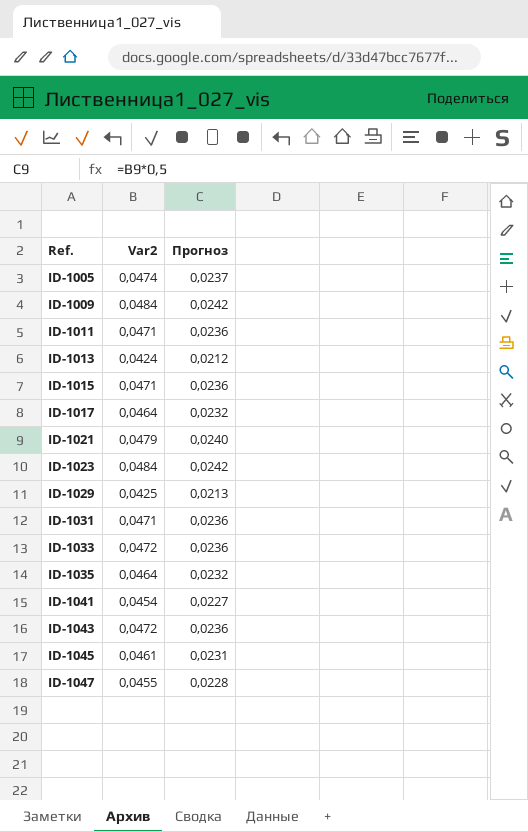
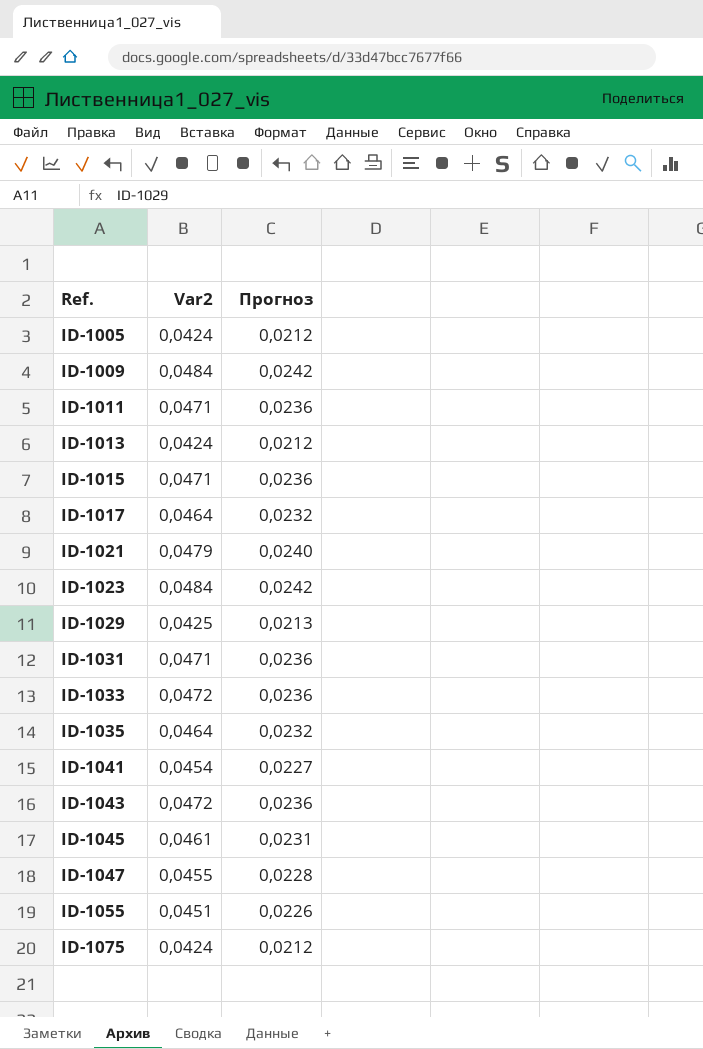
ID-1005 | Var2: 0,0474 -> 0,0424
ID-1005 | Прогноз: 0,0237 -> 0,0212
row ID-1055: none -> 0,0451 | 0,0226
row ID-1075: none -> 0,0424 | 0,0212

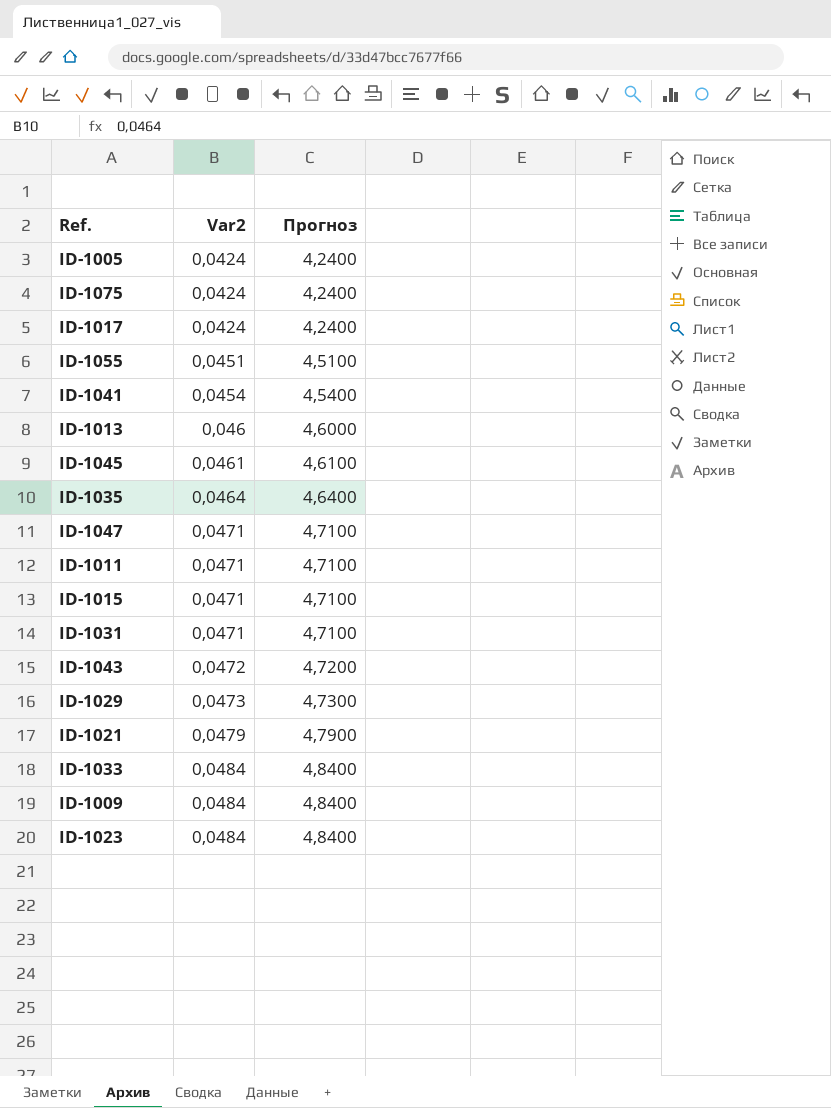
row order: Ref. ascending -> Var2 ascending
column Прогноз | formula: [Var2] * 0,5 -> [Var2] * 100
ID-1017 | Var2: 0,0464 -> 0,0424
ID-1013 | Var2: 0,0424 -> 0,046
ID-1047 | Var2: 0,0455 -> 0,0471
ID-1029 | Var2: 0,0425 -> 0,0473
ID-1033 | Var2: 0,0472 -> 0,0484

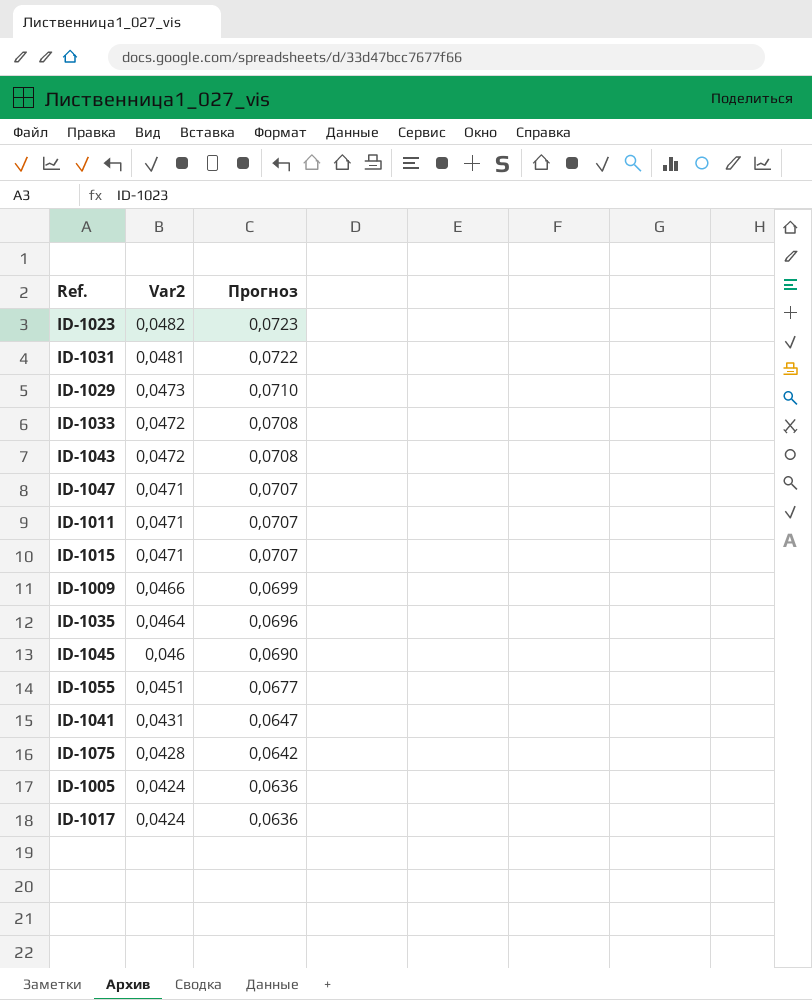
row order: Var2 ascending -> Var2 descending
column Прогноз | formula: [Var2] * 100 -> [Var2] * 1,5
row ID-1013: 0,046 | 4,6000 -> none
row ID-1021: 0,0479 | 4,7900 -> none
ID-1023 | Var2: 0,0484 -> 0,0482
ID-1031 | Var2: 0,0471 -> 0,0481
ID-1033 | Var2: 0,0484 -> 0,0472
ID-1009 | Var2: 0,0484 -> 0,0466
ID-1045 | Var2: 0,0461 -> 0,046
ID-1041 | Var2: 0,0454 -> 0,0431
ID-1075 | Var2: 0,0424 -> 0,0428

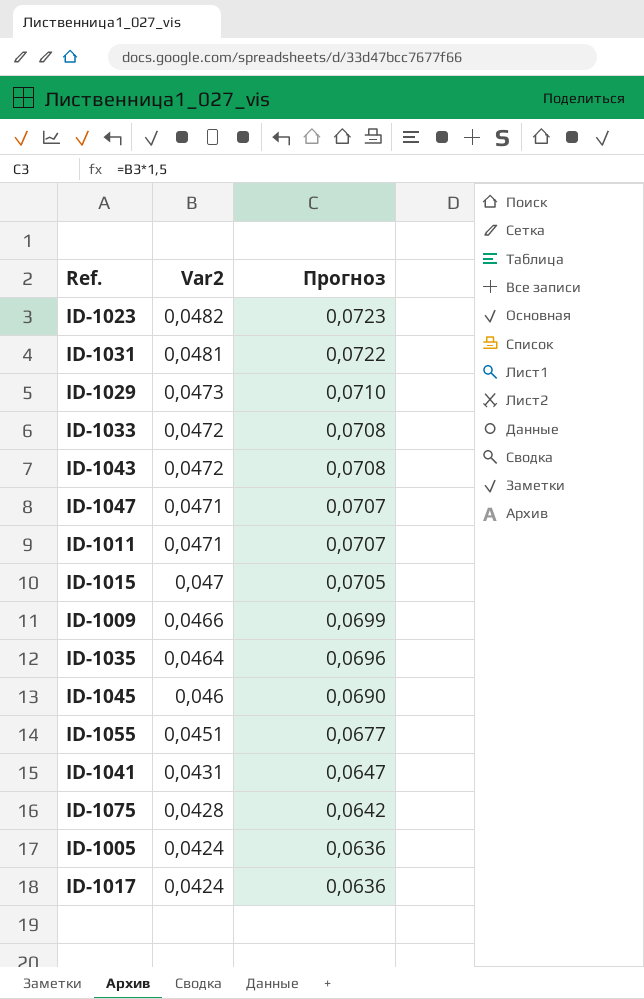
ID-1015 | Var2: 0,0471 -> 0,047
ID-1015 | Прогноз: 0,0707 -> 0,0705

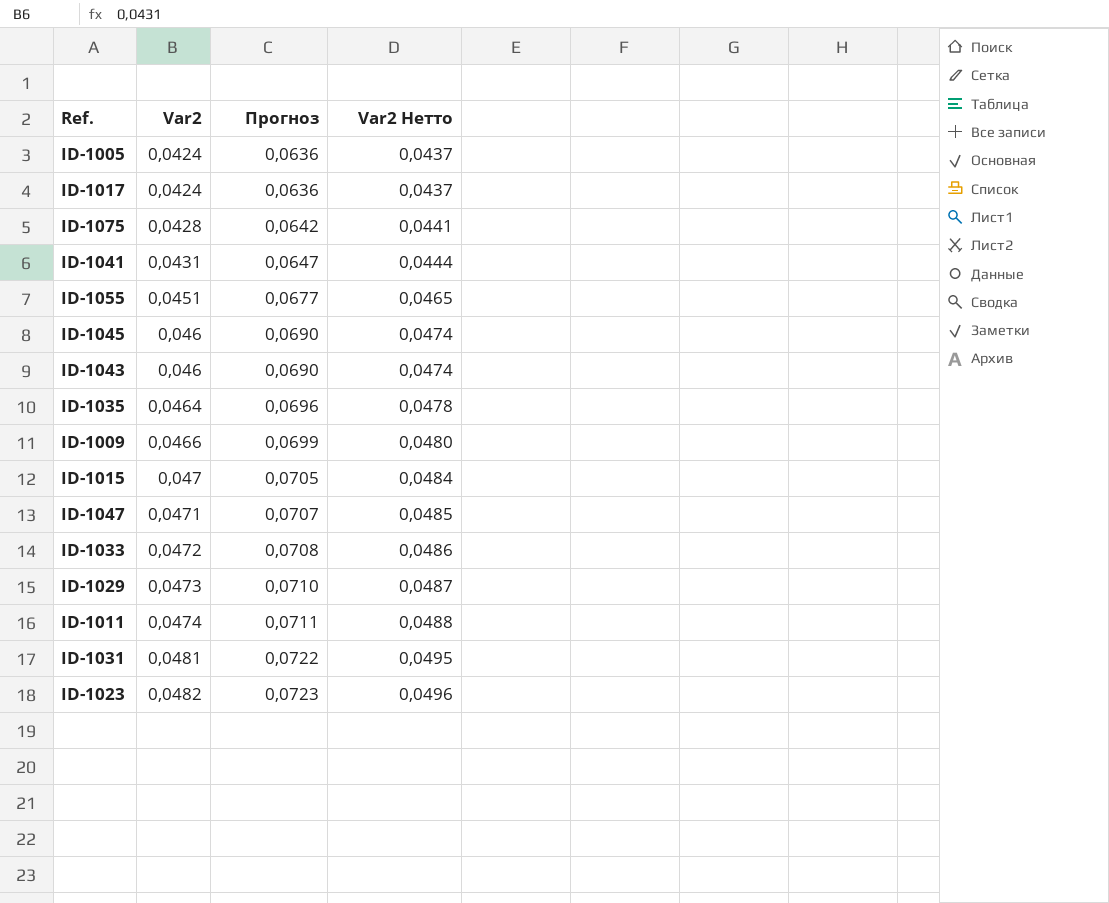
row order: Var2 descending -> Var2 ascending
column Var2 Нетто | formula: none -> [Var2] * 1,03
ID-1043 | Var2: 0,0472 -> 0,046
ID-1043 | Прогноз: 0,0708 -> 0,0690
ID-1011 | Var2: 0,0471 -> 0,0474
ID-1011 | Прогноз: 0,0707 -> 0,0711

